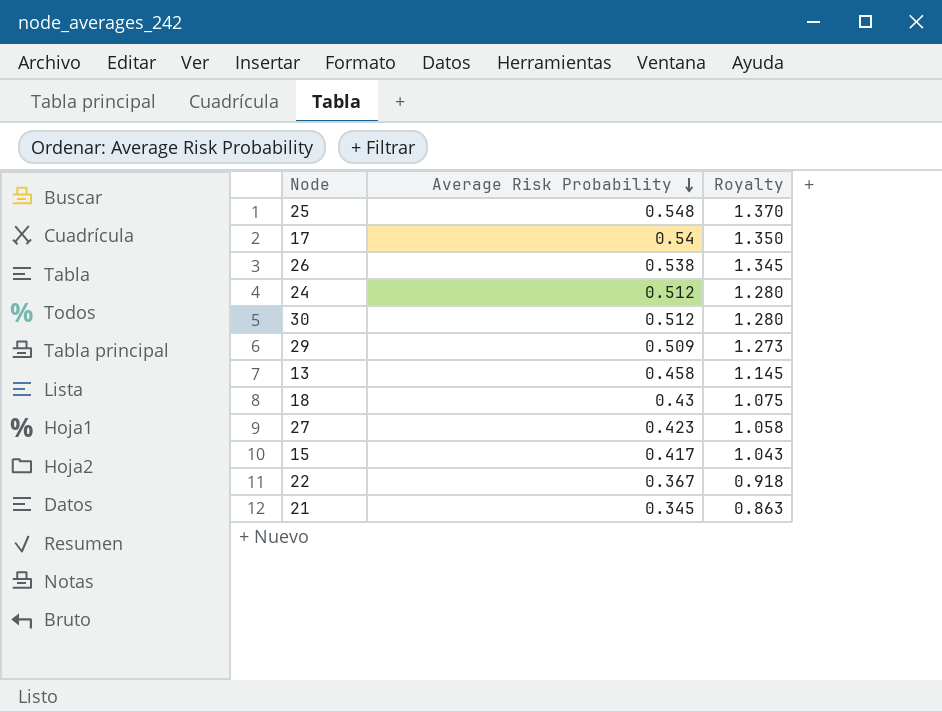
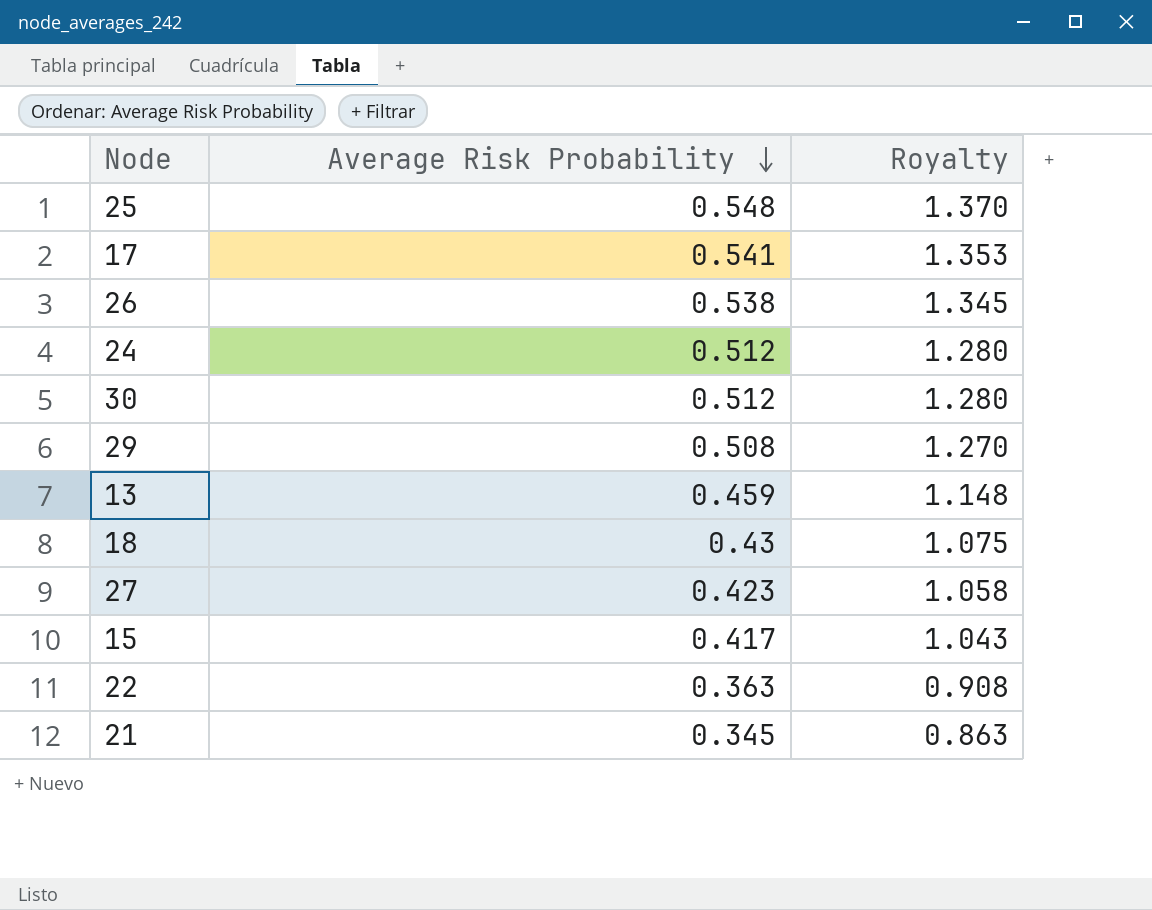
17 | Average Risk Probability: 0.54 -> 0.541
17 | Royalty: 1.350 -> 1.353
29 | Average Risk Probability: 0.509 -> 0.508
29 | Royalty: 1.273 -> 1.270
13 | Average Risk Probability: 0.458 -> 0.459
13 | Royalty: 1.145 -> 1.148
22 | Average Risk Probability: 0.367 -> 0.363
22 | Royalty: 0.918 -> 0.908

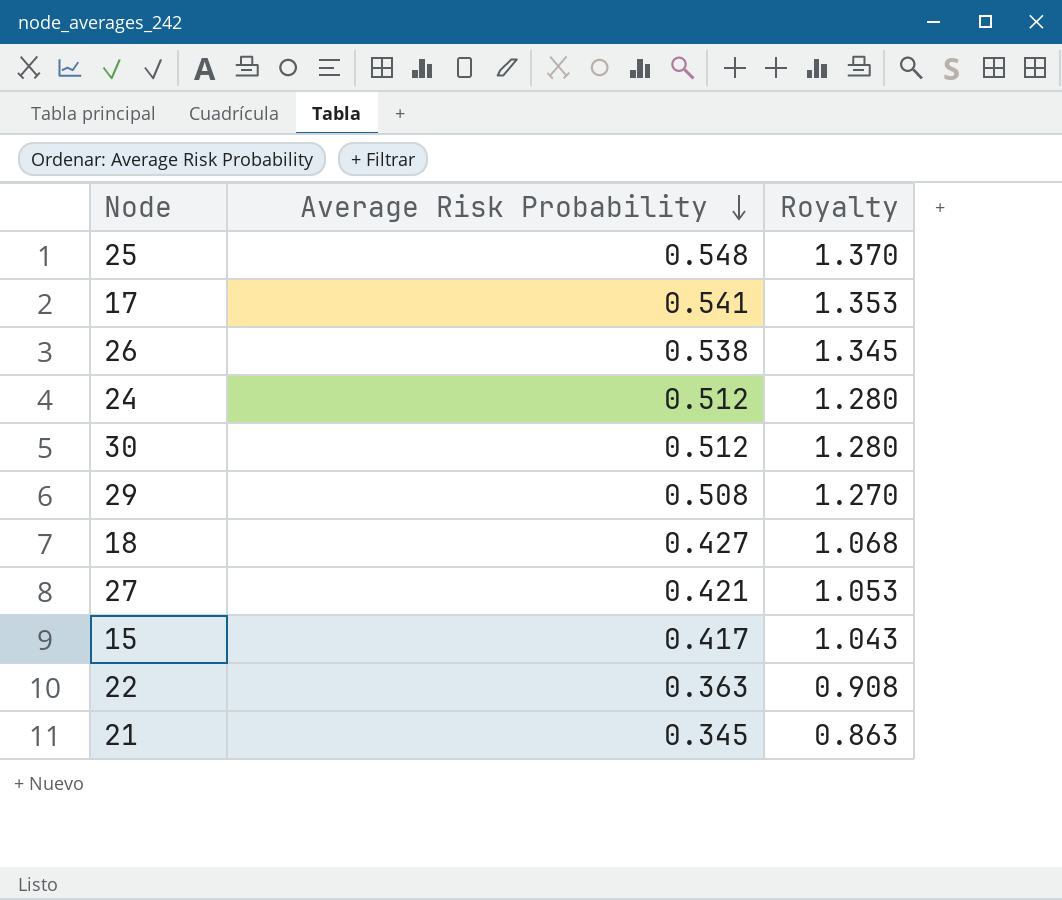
row 13: 0.459 | 1.148 -> none
18 | Average Risk Probability: 0.43 -> 0.427
18 | Royalty: 1.075 -> 1.068
27 | Average Risk Probability: 0.423 -> 0.421
27 | Royalty: 1.058 -> 1.053

